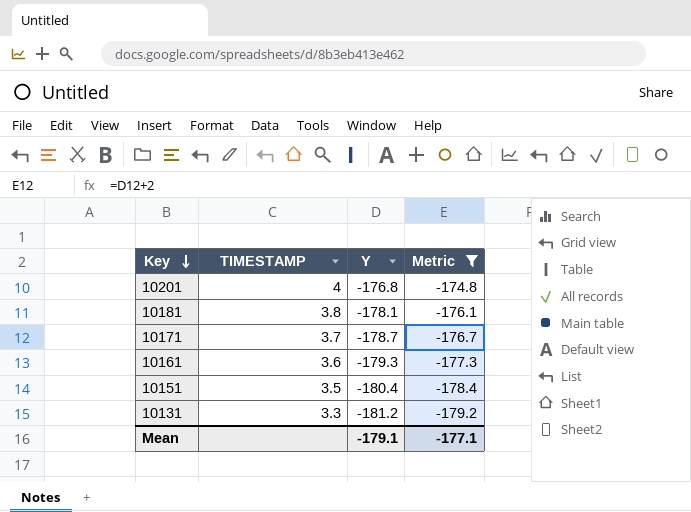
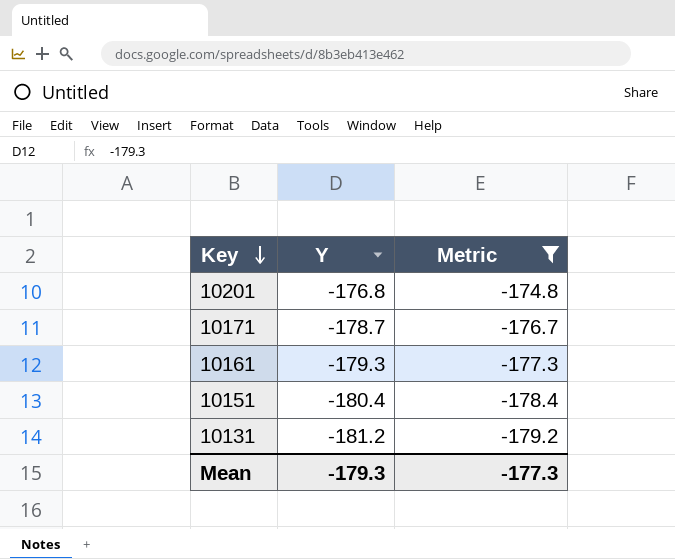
column TIMESTAMP | position: 2 -> none
row 10181: 3.8 | -178.1 | -176.1 -> none
Mean | Y: -179.1 -> -179.3
Mean | Metric: -177.1 -> -177.3

